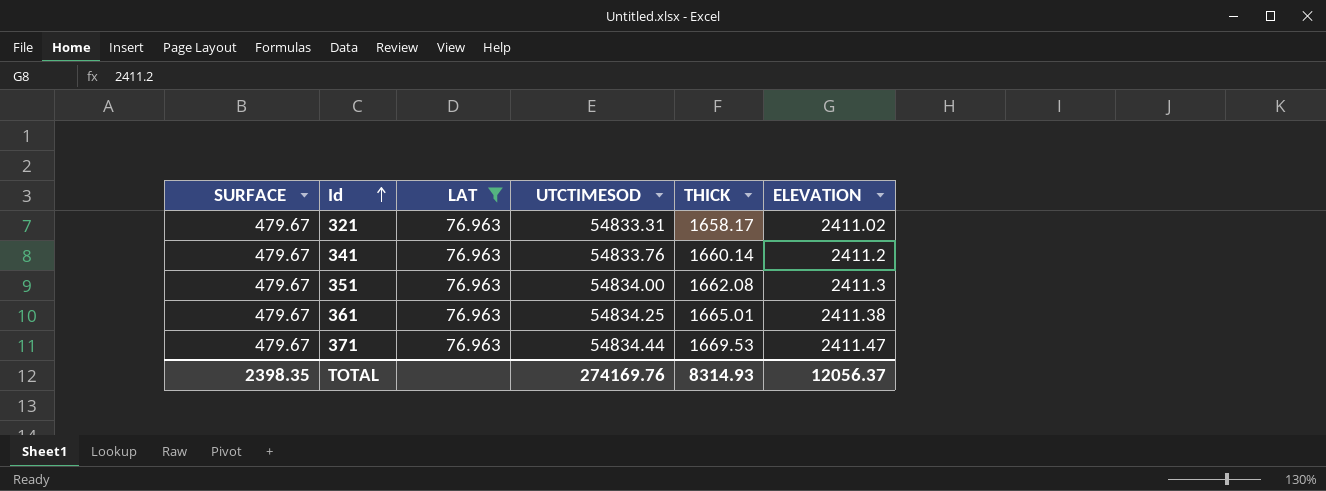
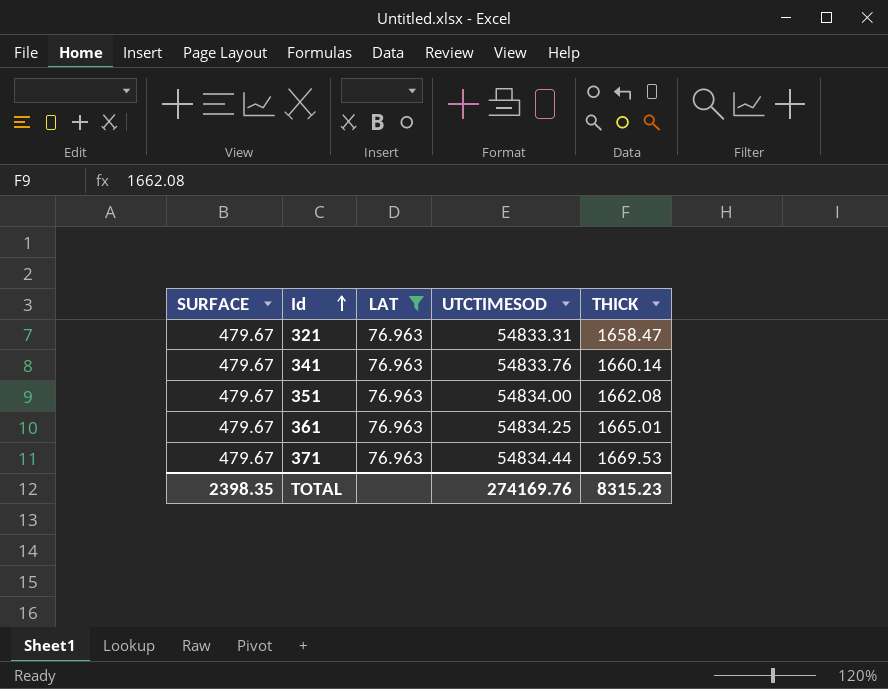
column ELEVATION | position: 6 -> none
321 | THICK: 1658.17 -> 1658.47
TOTAL | THICK: 8314.93 -> 8315.23

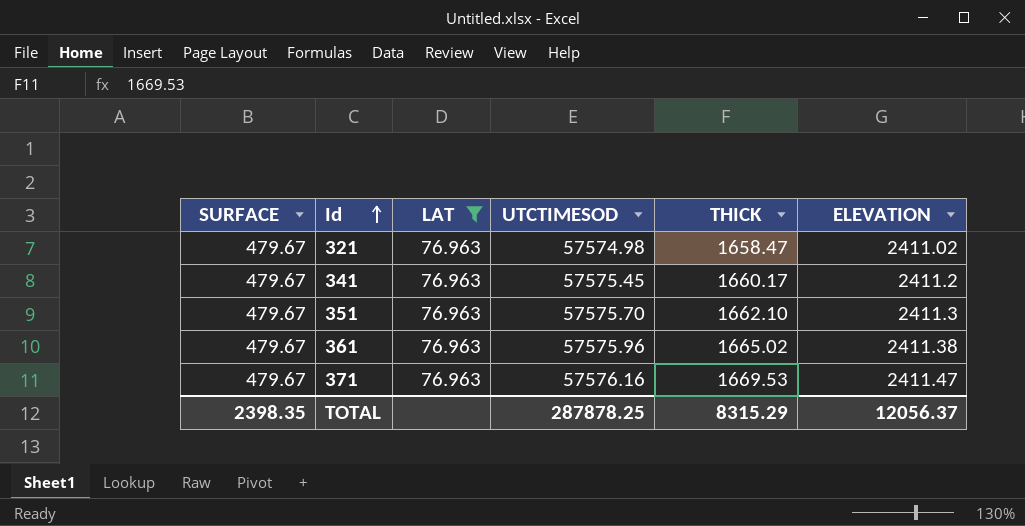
column ELEVATION | position: none -> 6
321 | UTCTIMESOD: 54833.31 -> 57574.98
341 | UTCTIMESOD: 54833.76 -> 57575.45
341 | THICK: 1660.14 -> 1660.17
351 | UTCTIMESOD: 54834.00 -> 57575.70
351 | THICK: 1662.08 -> 1662.10
361 | UTCTIMESOD: 54834.25 -> 57575.96
361 | THICK: 1665.01 -> 1665.02
371 | UTCTIMESOD: 54834.44 -> 57576.16
TOTAL | UTCTIMESOD: 274169.76 -> 287878.25
TOTAL | THICK: 8315.23 -> 8315.29

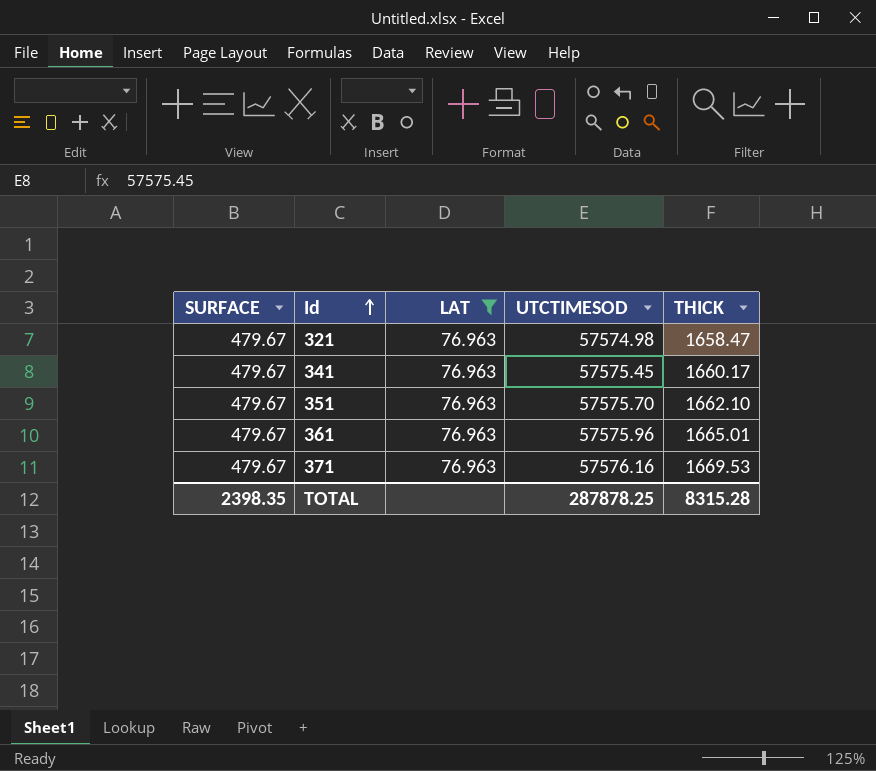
column ELEVATION | position: 6 -> none
361 | THICK: 1665.02 -> 1665.01
TOTAL | THICK: 8315.29 -> 8315.28

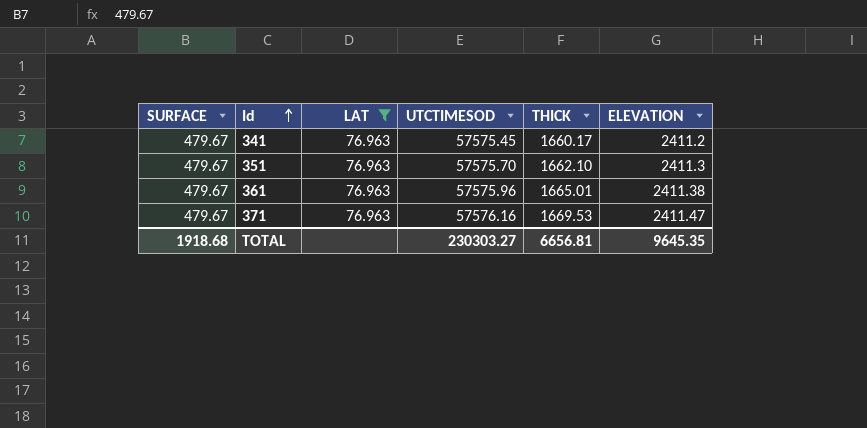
column ELEVATION | position: none -> 6
row 321: 479.67 | 76.963 | 57574.98 | 1658.47 -> none
TOTAL | SURFACE: 2398.35 -> 1918.68
TOTAL | UTCTIMESOD: 287878.25 -> 230303.27
TOTAL | THICK: 8315.28 -> 6656.81

